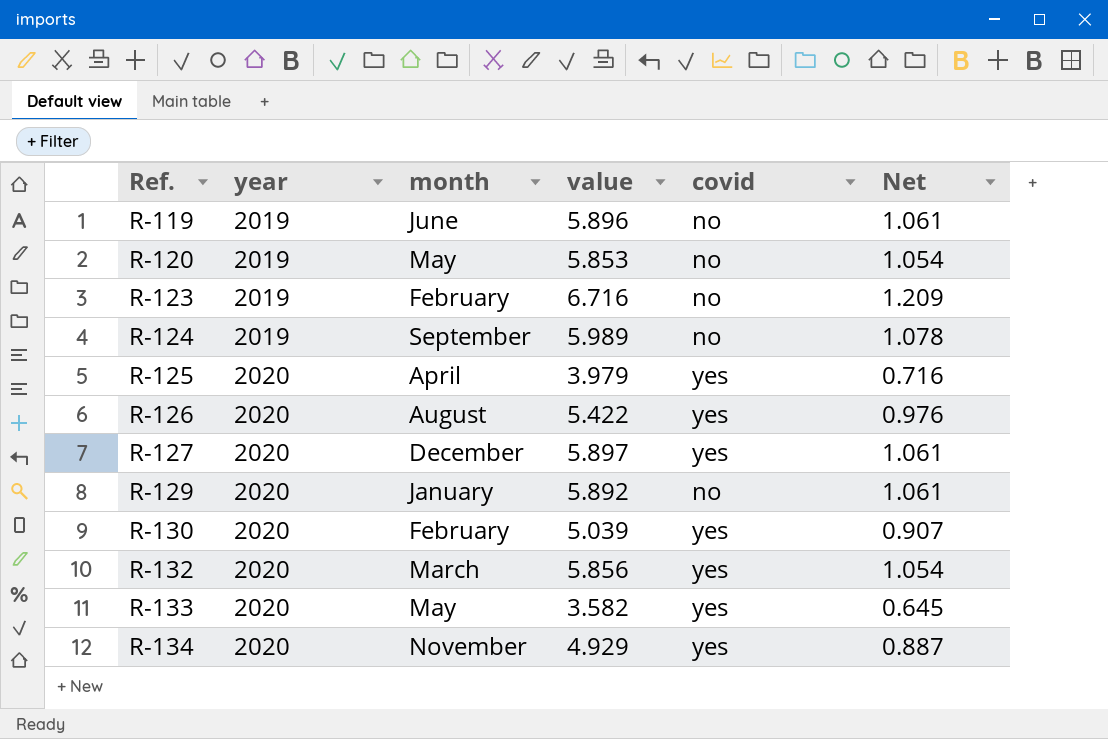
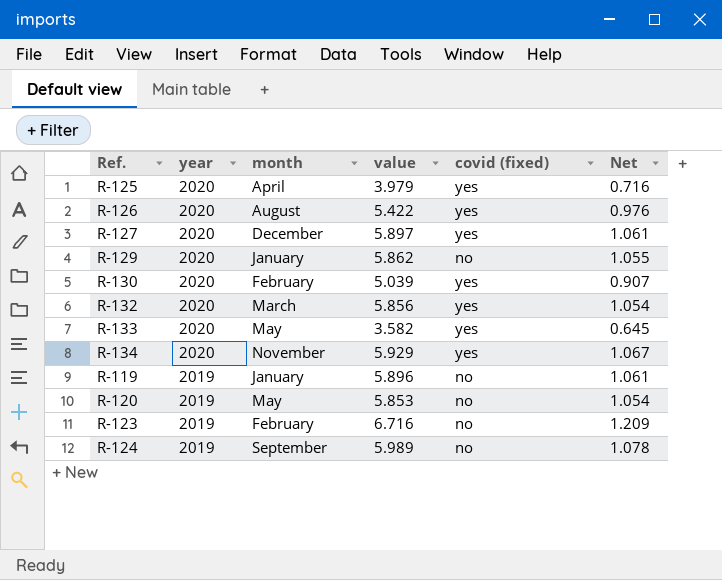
row order: Ref. ascending -> year descending
column name: covid -> covid (fixed)
R-129 | value: 5.892 -> 5.862
R-129 | Net: 1.061 -> 1.055
R-134 | value: 4.929 -> 5.929
R-134 | Net: 0.887 -> 1.067
R-119 | month: June -> January

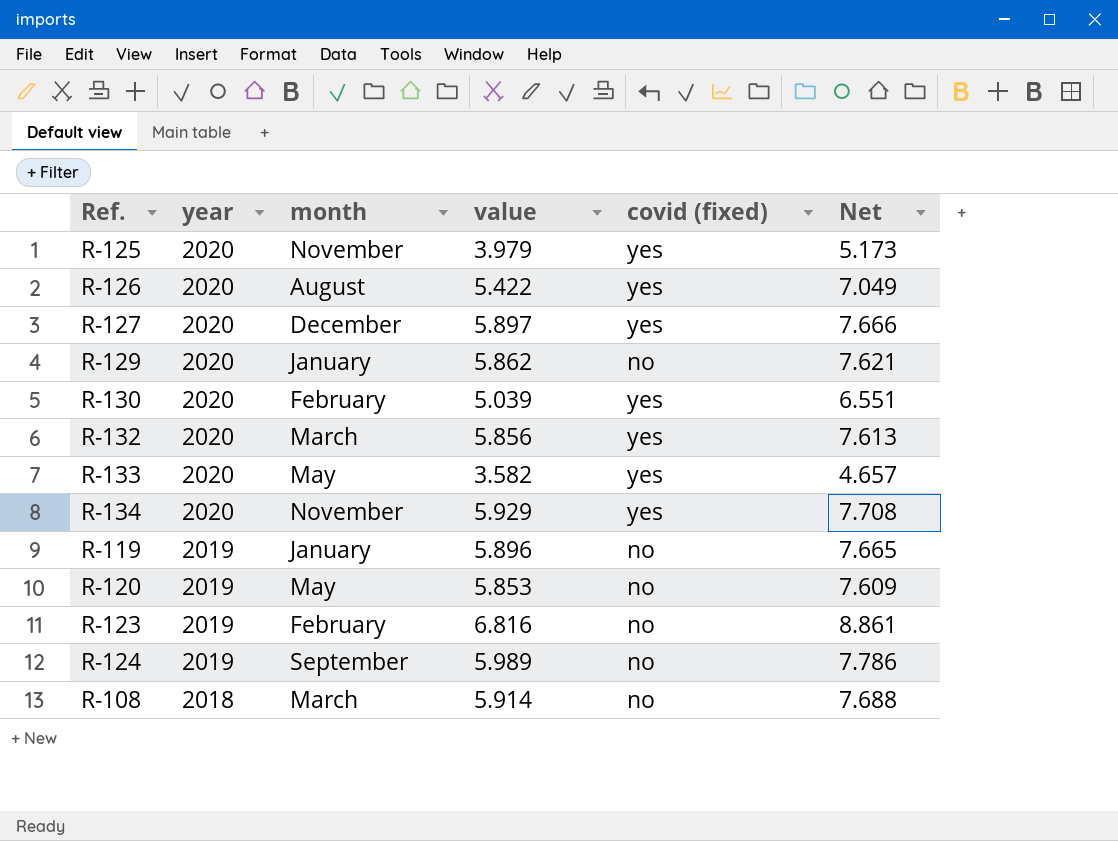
column Net | formula: [value] * 0.18 -> [value] * 1.3
R-125 | month: April -> November
R-123 | value: 6.716 -> 6.816
row R-108: none -> 2018 | March | 5.914 | no | 7.688

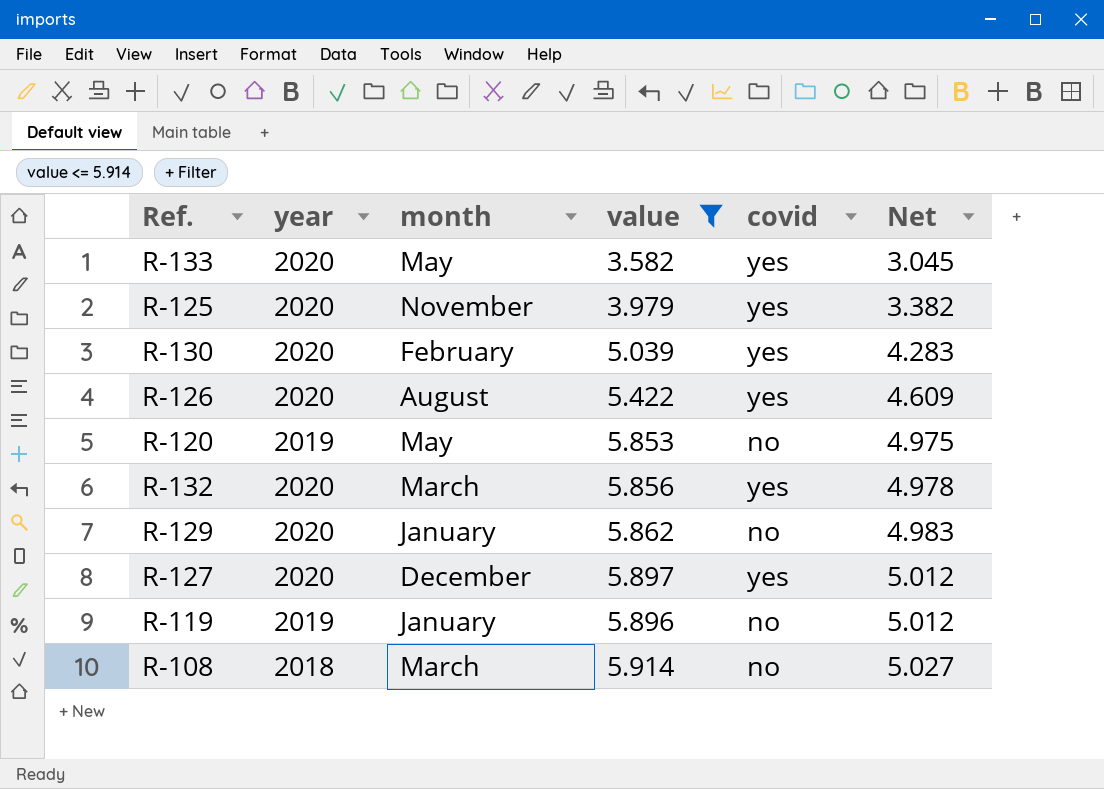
filter: none -> value <= 5.914
row order: year descending -> Net ascending
column name: covid (fixed) -> covid
column Net | formula: [value] * 1.3 -> [value] * 0.85

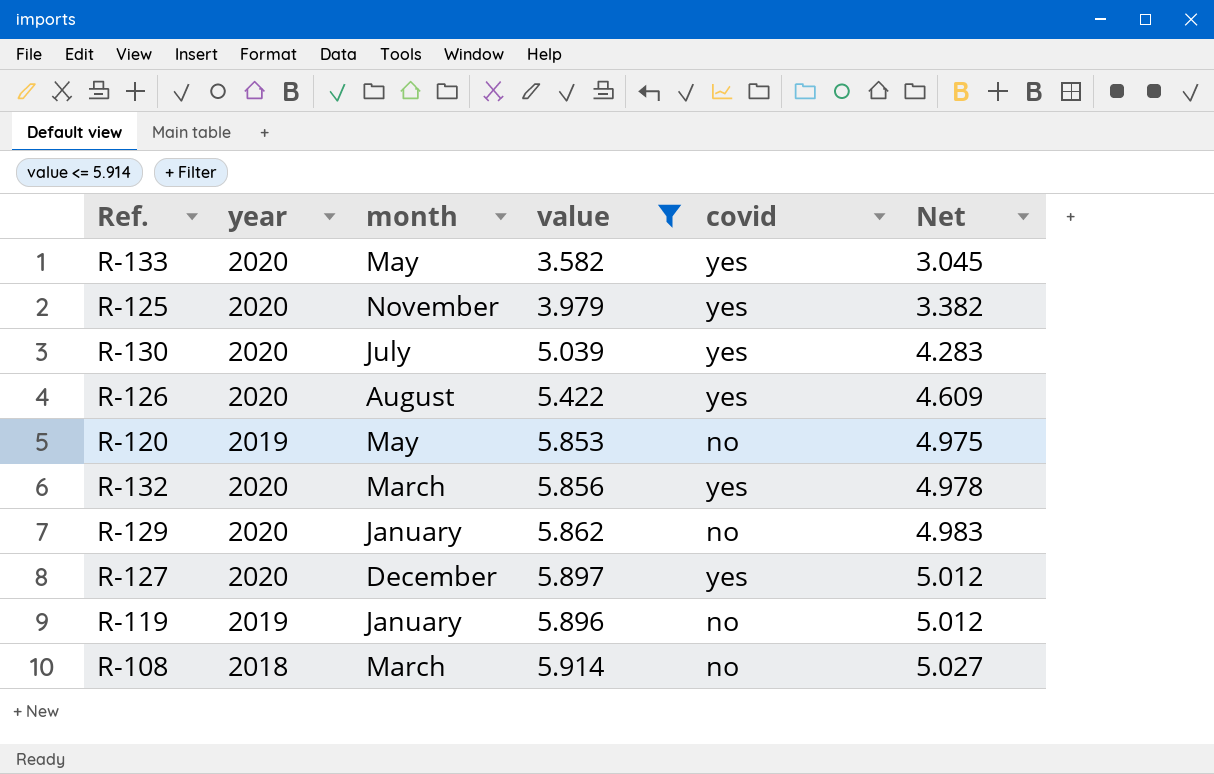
R-130 | month: February -> July

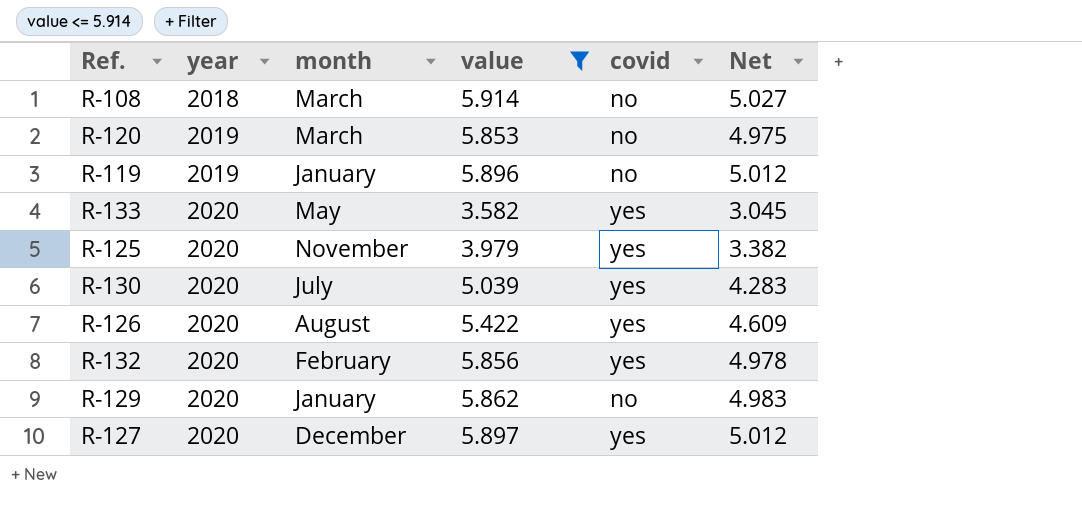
row order: Net ascending -> year ascending
R-120 | month: May -> March
R-132 | month: March -> February

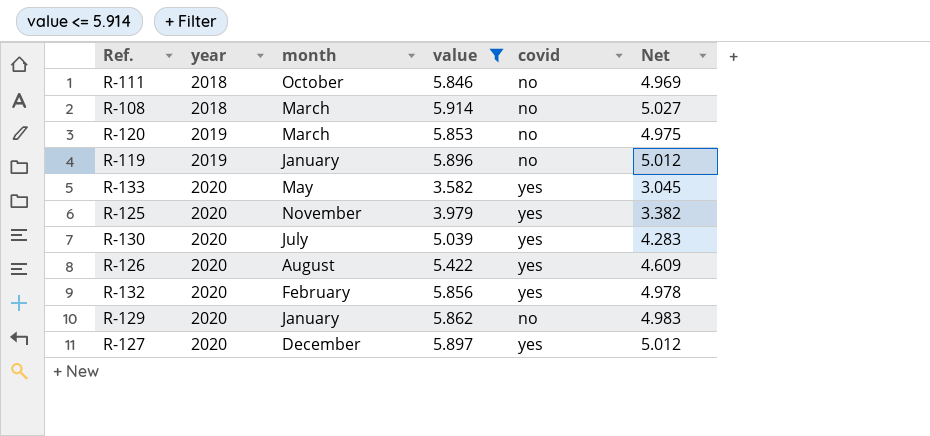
row R-111: none -> 2018 | October | 5.846 | no | 4.969

